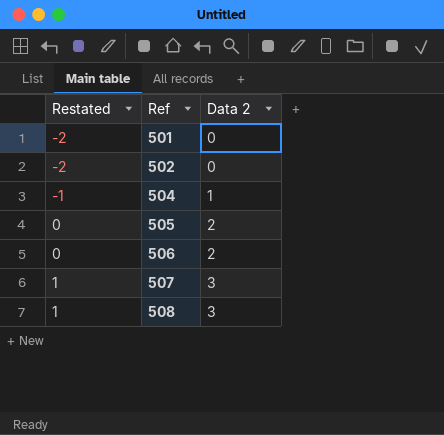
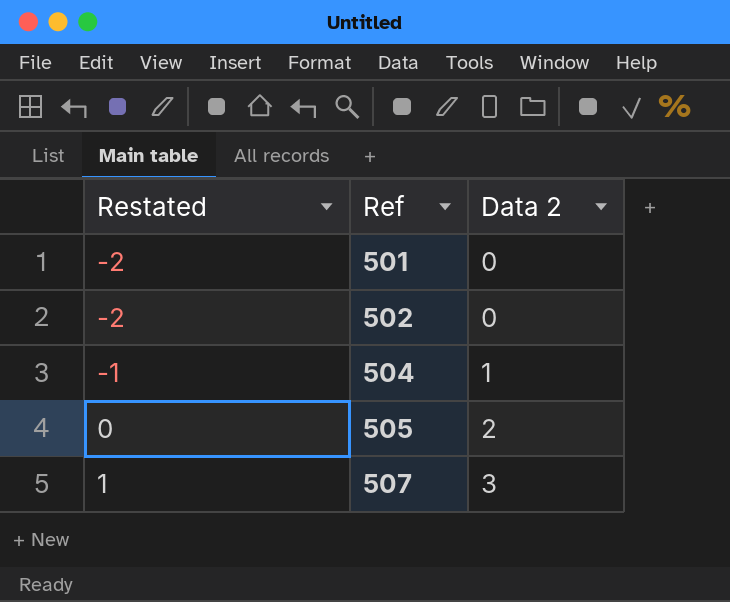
row 506: 0 | 2 -> none
row 508: 1 | 3 -> none

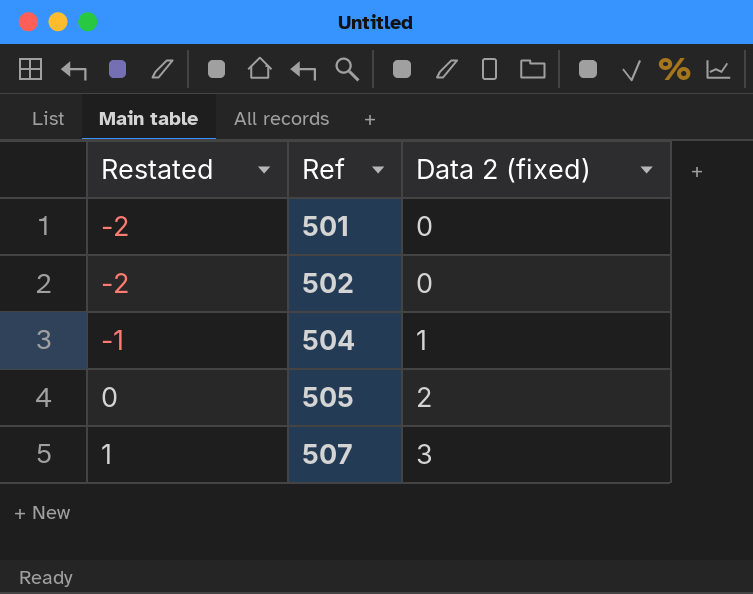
column name: Data 2 -> Data 2 (fixed)

